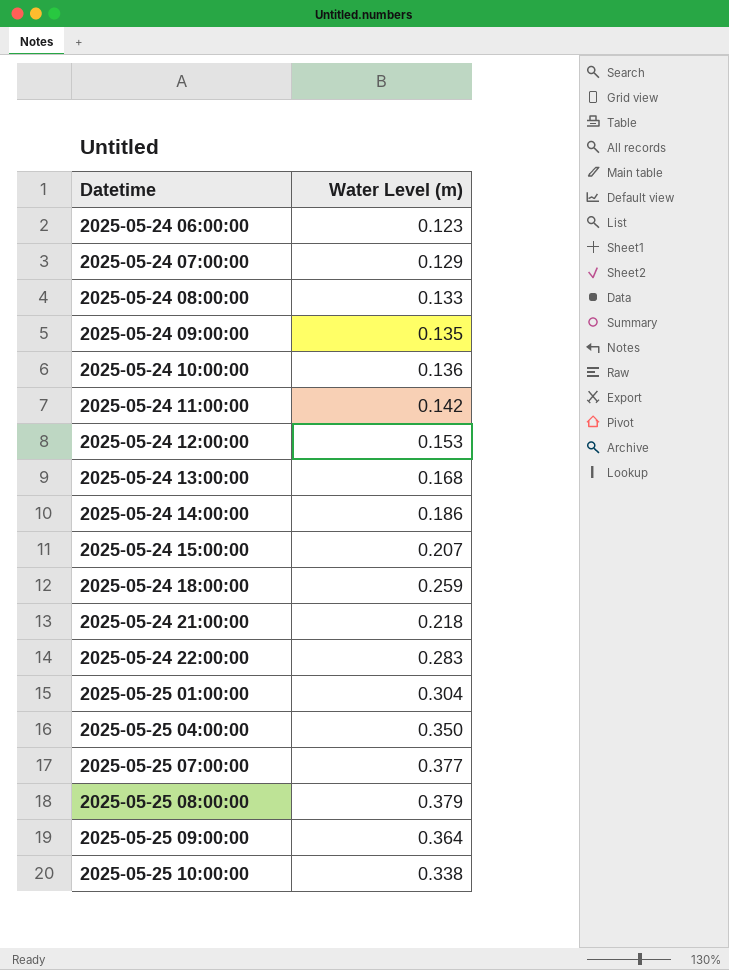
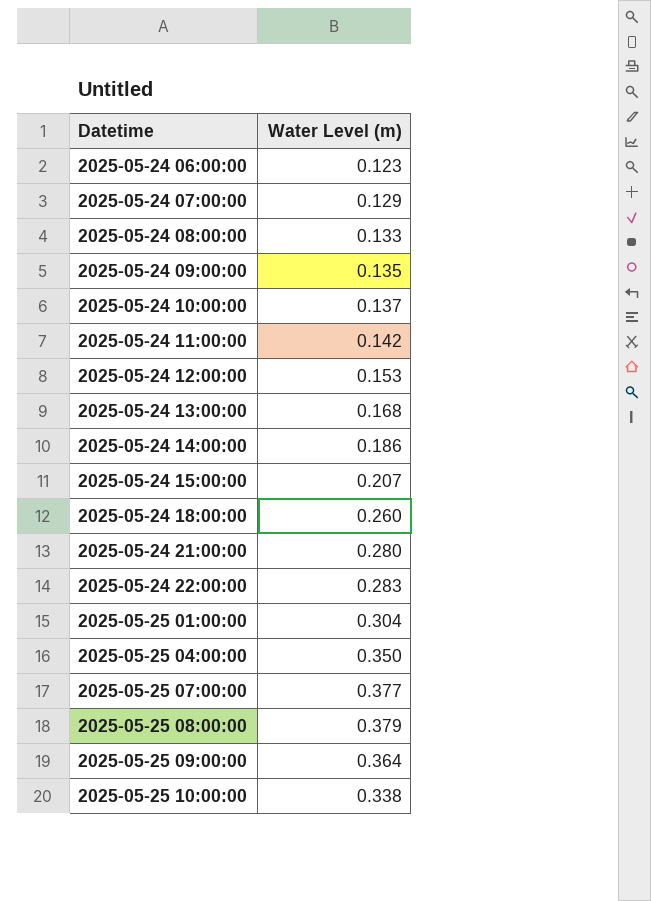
2025-05-24 10:00:00 | Water Level (m): 0.136 -> 0.137
2025-05-24 18:00:00 | Water Level (m): 0.259 -> 0.260
2025-05-24 21:00:00 | Water Level (m): 0.218 -> 0.280

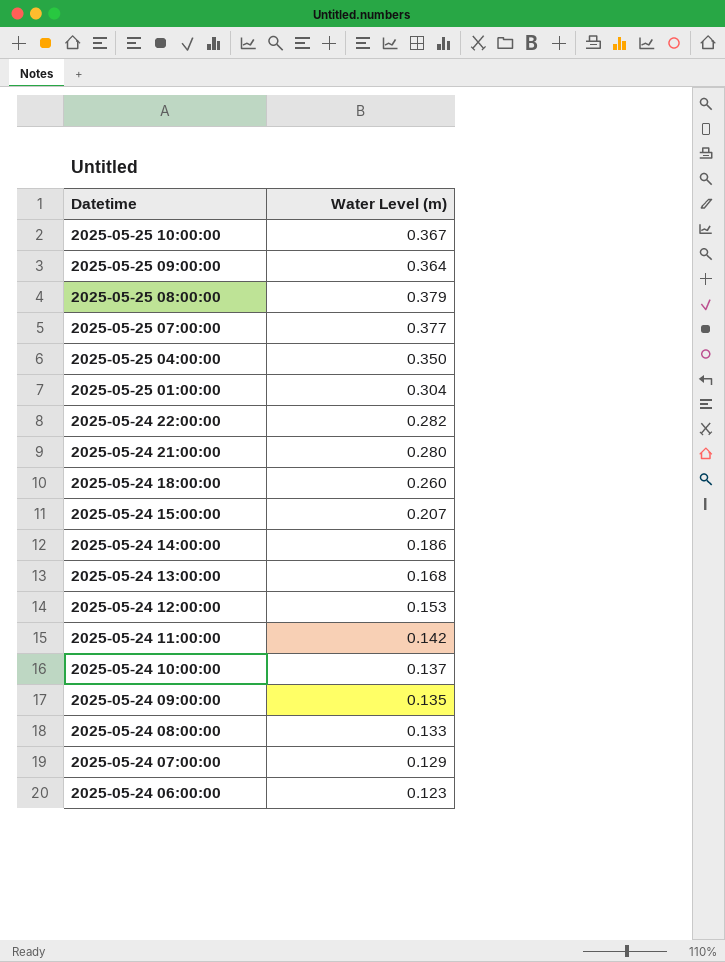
row order: Datetime ascending -> Datetime descending
2025-05-25 10:00:00 | Water Level (m): 0.338 -> 0.367
2025-05-24 22:00:00 | Water Level (m): 0.283 -> 0.282

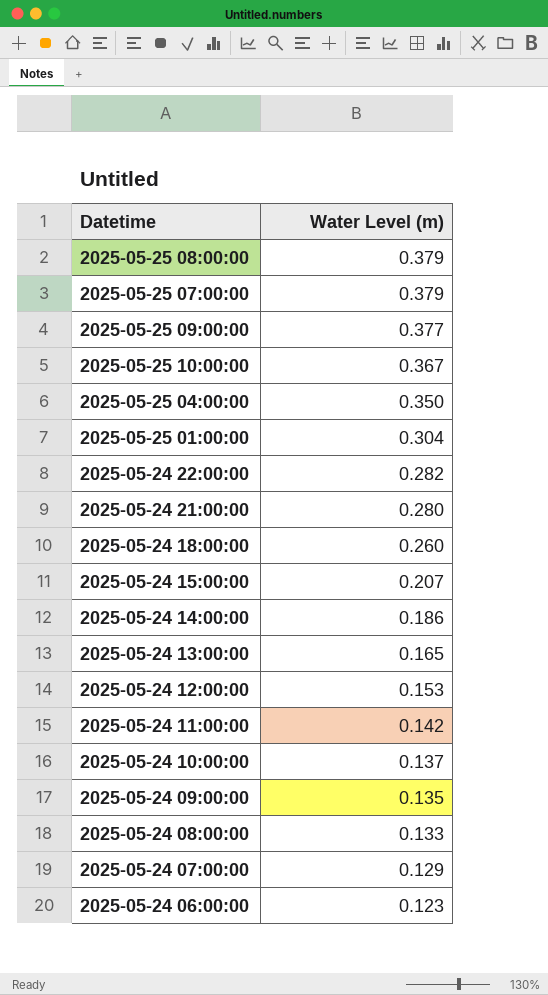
row order: Datetime descending -> Water Level (m) descending
2025-05-25 07:00:00 | Water Level (m): 0.377 -> 0.379
2025-05-25 09:00:00 | Water Level (m): 0.364 -> 0.377
2025-05-24 13:00:00 | Water Level (m): 0.168 -> 0.165

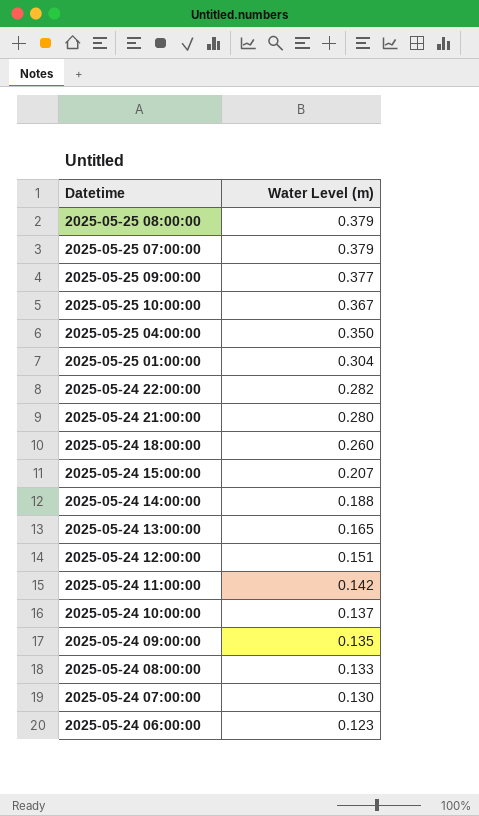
2025-05-24 14:00:00 | Water Level (m): 0.186 -> 0.188
2025-05-24 12:00:00 | Water Level (m): 0.153 -> 0.151
2025-05-24 07:00:00 | Water Level (m): 0.129 -> 0.130

